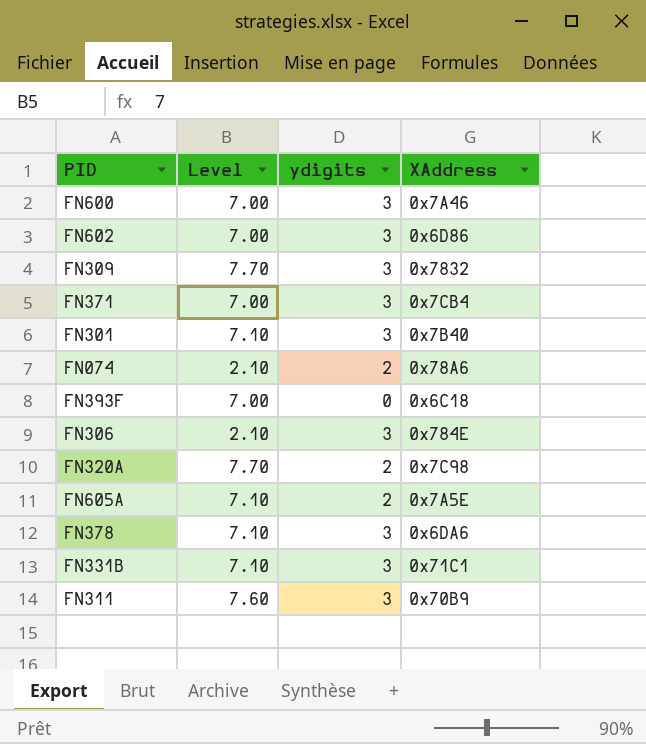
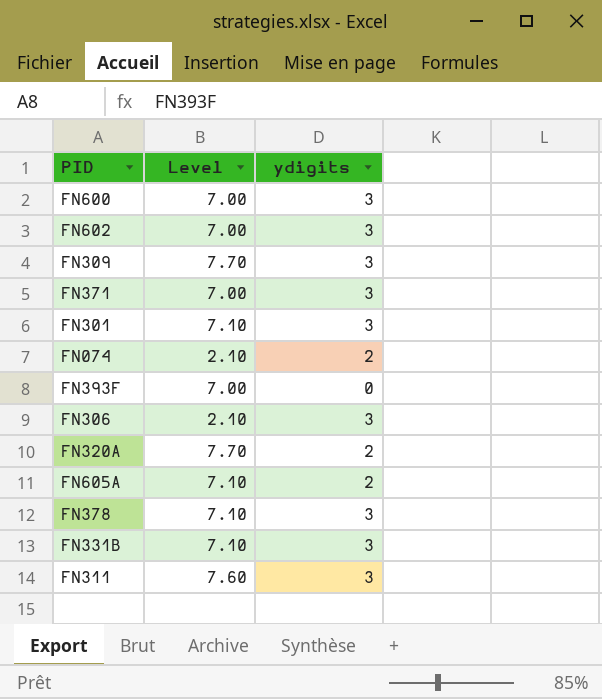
column XAddress | position: 4 -> none

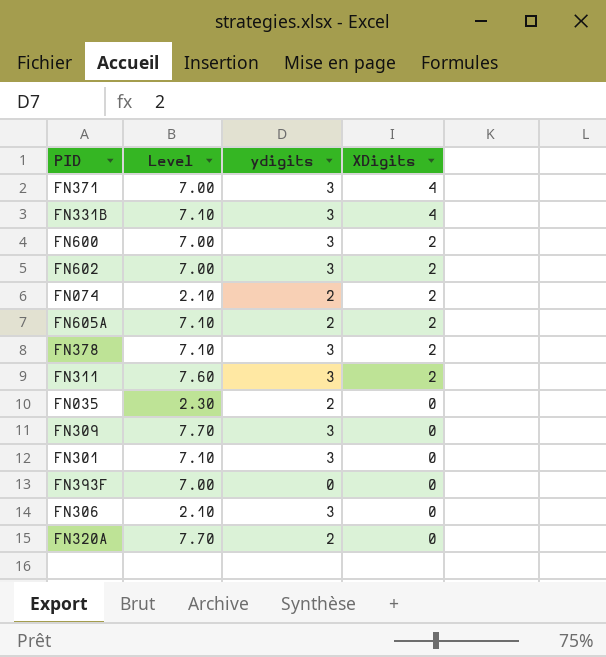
row order: none -> XDigits descending
column XDigits | position: none -> 4
row FN035: none -> 2.30 | 2 | 0

